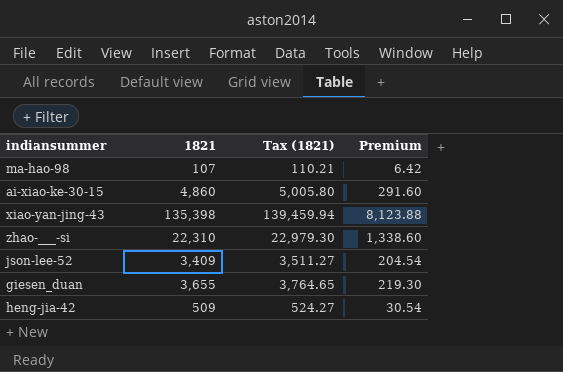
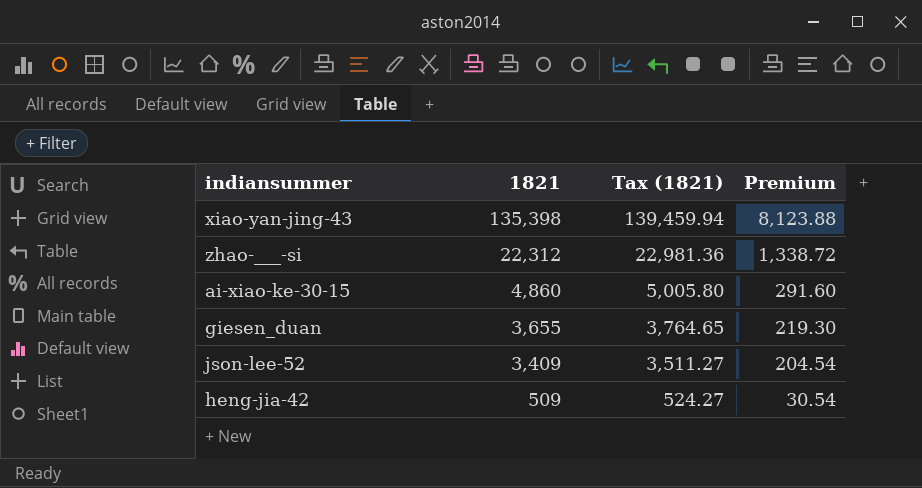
row order: none -> 1821 descending
row ma-hao-98: 107 | 110.21 | 6.42 -> none
zhao-___-si | 1821: 22,310 -> 22,312
zhao-___-si | Tax (1821): 22,979.30 -> 22,981.36
zhao-___-si | Premium: 1,338.60 -> 1,338.72

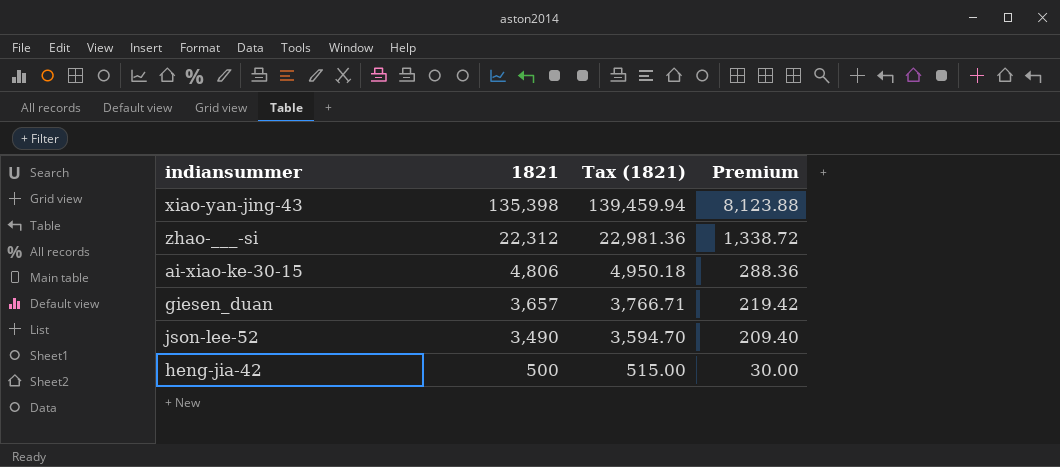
ai-xiao-ke-30-15 | 1821: 4,860 -> 4,806
ai-xiao-ke-30-15 | Tax (1821): 5,005.80 -> 4,950.18
ai-xiao-ke-30-15 | Premium: 291.60 -> 288.36
giesen_duan | 1821: 3,655 -> 3,657
giesen_duan | Tax (1821): 3,764.65 -> 3,766.71
giesen_duan | Premium: 219.30 -> 219.42
json-lee-52 | 1821: 3,409 -> 3,490
json-lee-52 | Tax (1821): 3,511.27 -> 3,594.70
json-lee-52 | Premium: 204.54 -> 209.40
heng-jia-42 | 1821: 509 -> 500
heng-jia-42 | Tax (1821): 524.27 -> 515.00
heng-jia-42 | Premium: 30.54 -> 30.00

